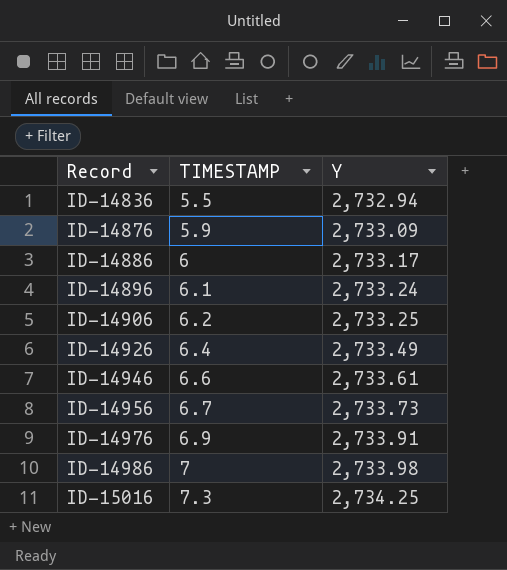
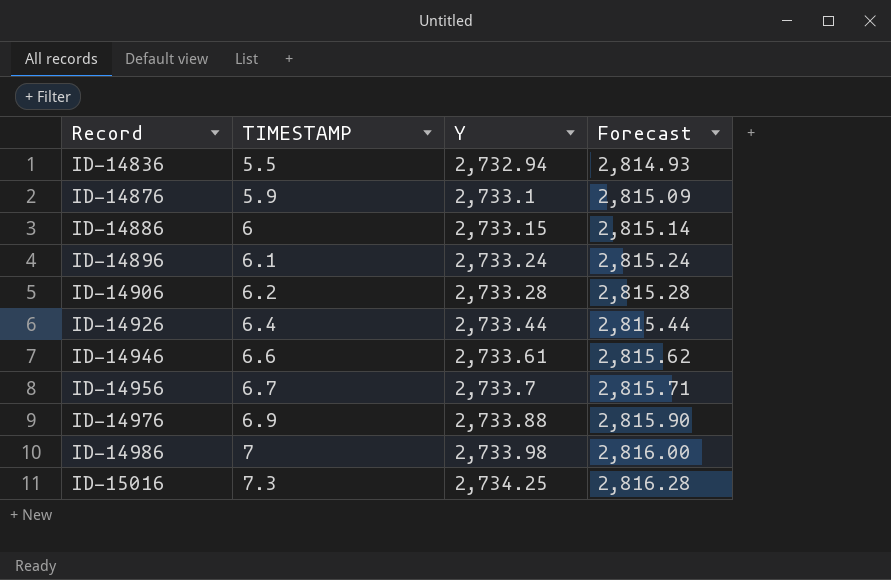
column Forecast | formula: none -> [Y] * 1.03
ID-14876 | Y: 2,733.09 -> 2,733.1
ID-14886 | Y: 2,733.17 -> 2,733.15
ID-14906 | Y: 2,733.25 -> 2,733.28
ID-14926 | Y: 2,733.49 -> 2,733.44
ID-14956 | Y: 2,733.73 -> 2,733.7
ID-14976 | Y: 2,733.91 -> 2,733.88

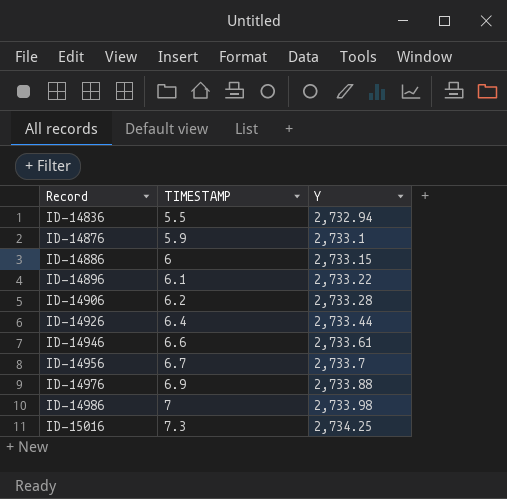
column Forecast | formula: [Y] * 1.03 -> none
ID-14896 | Y: 2,733.24 -> 2,733.22

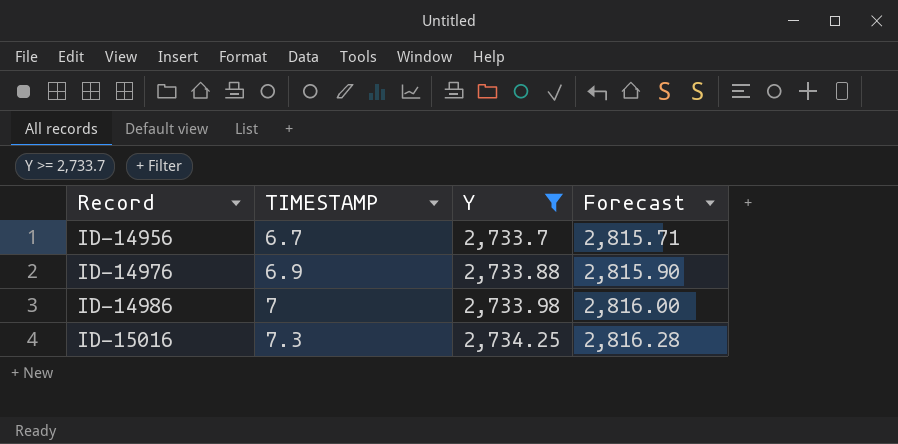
filter: none -> Y >= 2,733.7
column Forecast | formula: none -> [Y] * 1.03

